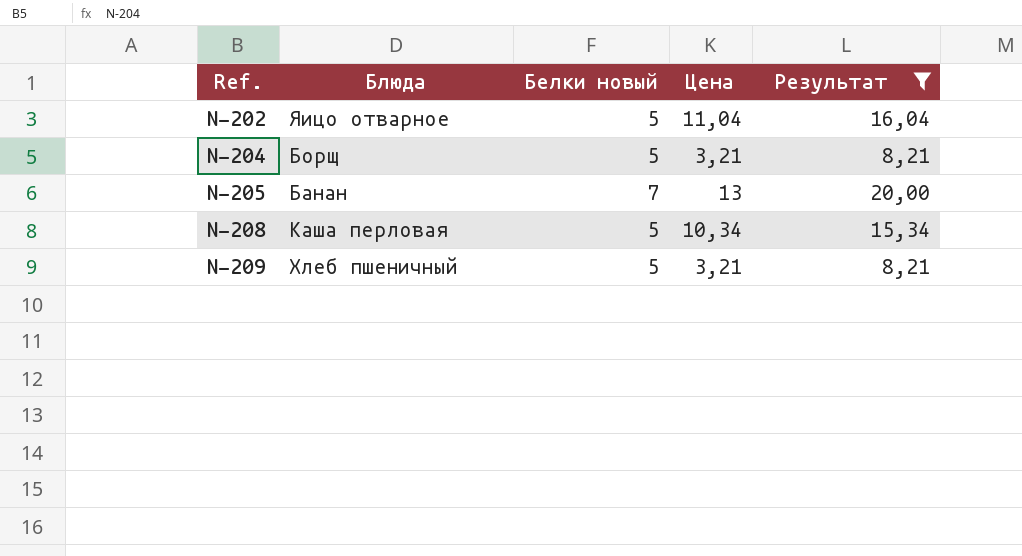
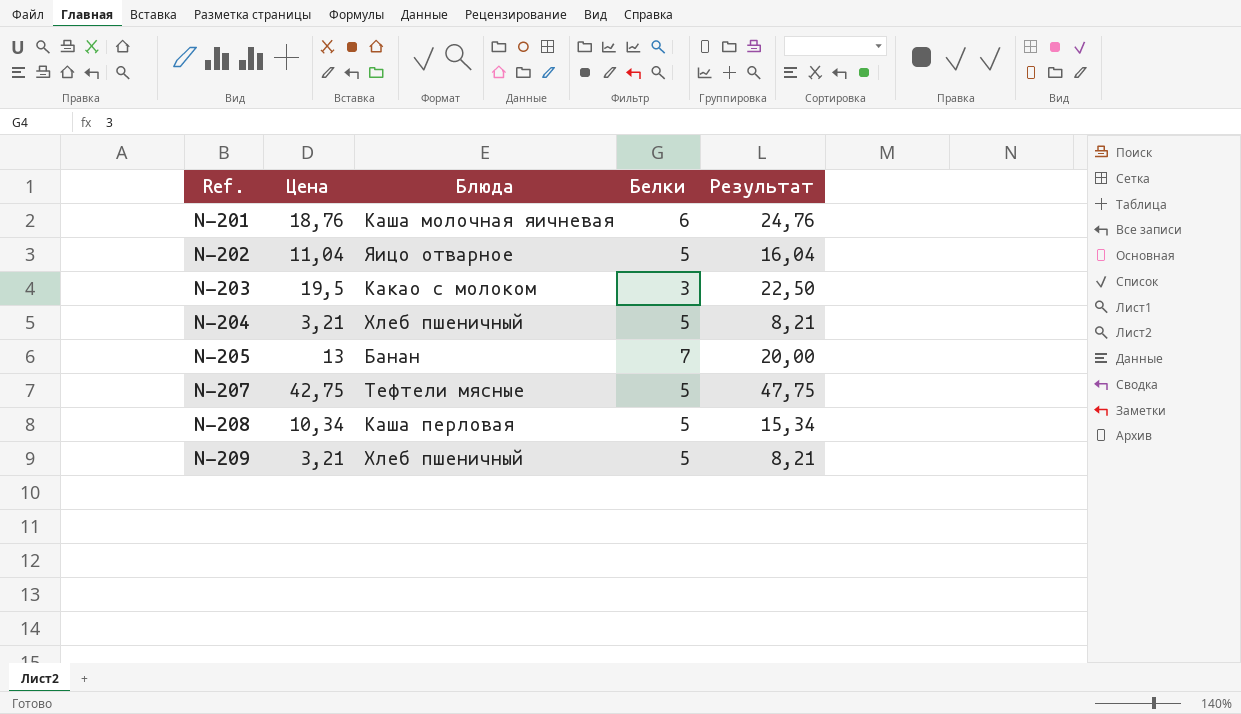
filter: Результат <= 20,00 -> none
column Цена | position: 4 -> 2
column name: Белки новый -> Белки
N-204 | Блюда: Борщ -> Хлеб пшеничный

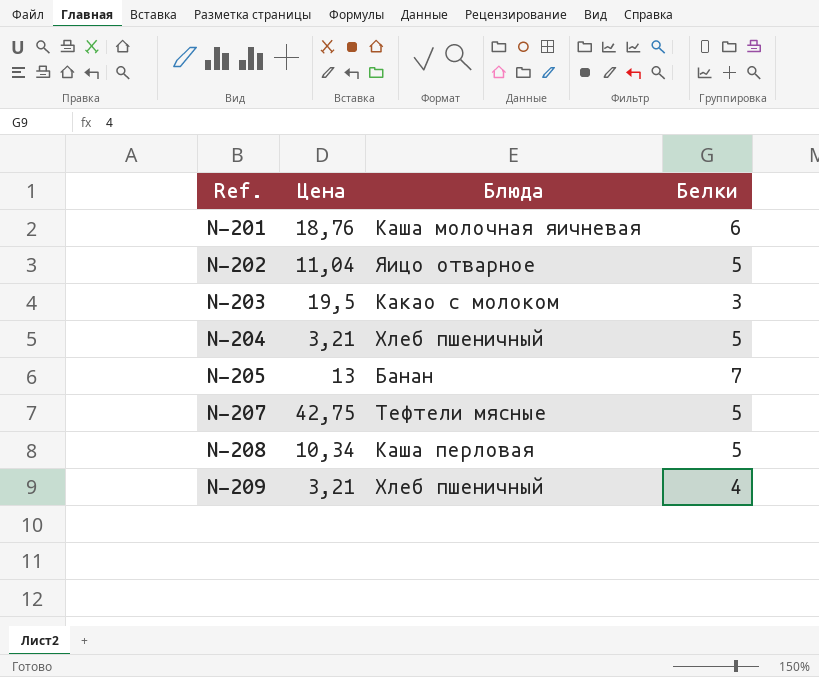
column Результат | formula: [Цена] + [Белки] -> none
N-209 | Белки: 5 -> 4

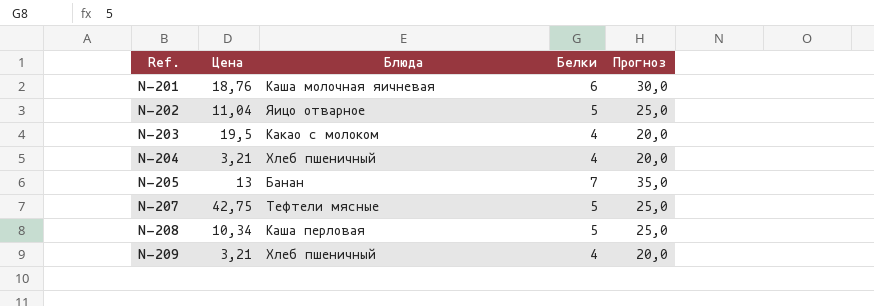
column Прогноз | formula: none -> [Белки] * 5
N-203 | Белки: 3 -> 4
N-204 | Белки: 5 -> 4

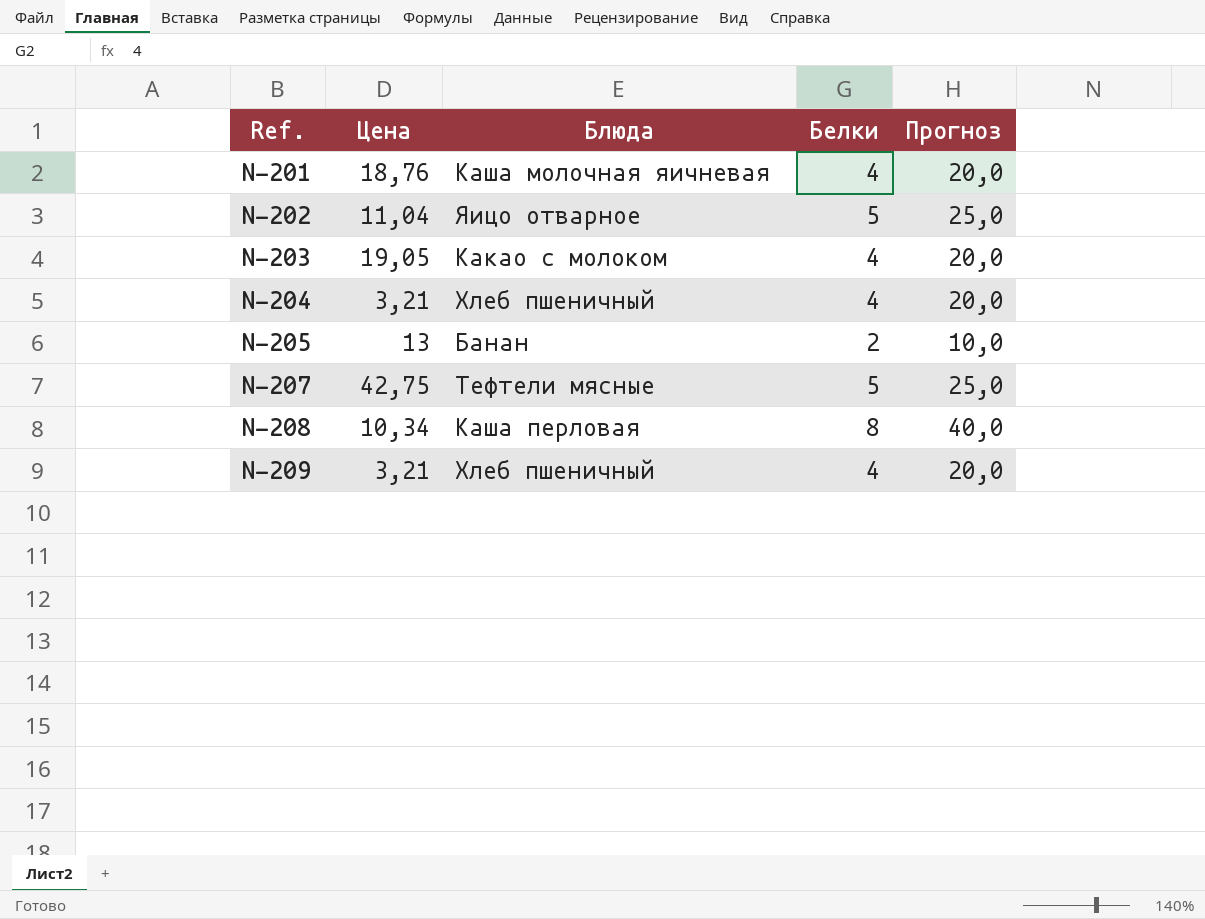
N-201 | Белки: 6 -> 4
N-201 | Прогноз: 30,0 -> 20,0
N-203 | Цена: 19,5 -> 19,05
N-205 | Белки: 7 -> 2
N-205 | Прогноз: 35,0 -> 10,0
N-208 | Белки: 5 -> 8
N-208 | Прогноз: 25,0 -> 40,0

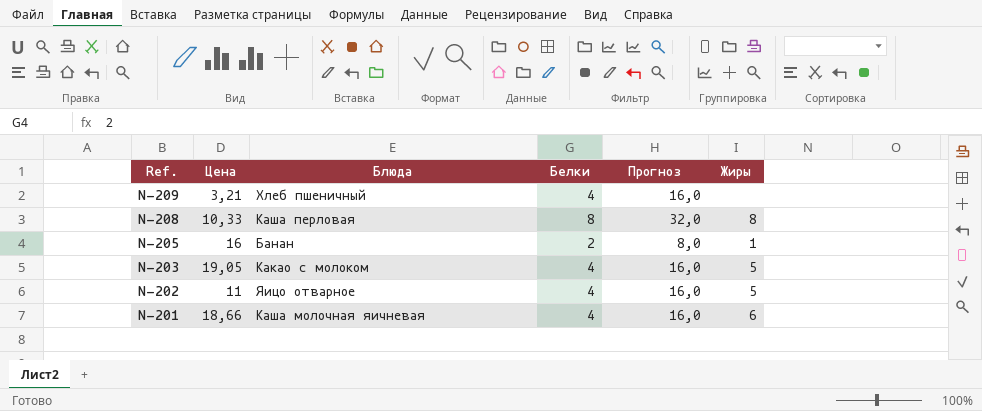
row order: Ref. ascending -> Ref. descending
column Прогноз | formula: [Белки] * 5 -> [Белки] * 4
column Жиры | position: none -> 6
row N-204: 3,21 | Хлеб пшеничный | 4 | 20,0 -> none
row N-207: 42,75 | Тефтели мясные | 5 | 25,0 -> none
N-208 | Цена: 10,34 -> 10,33
N-205 | Цена: 13 -> 16
N-202 | Цена: 11,04 -> 11
N-202 | Белки: 5 -> 4
N-201 | Цена: 18,76 -> 18,66

